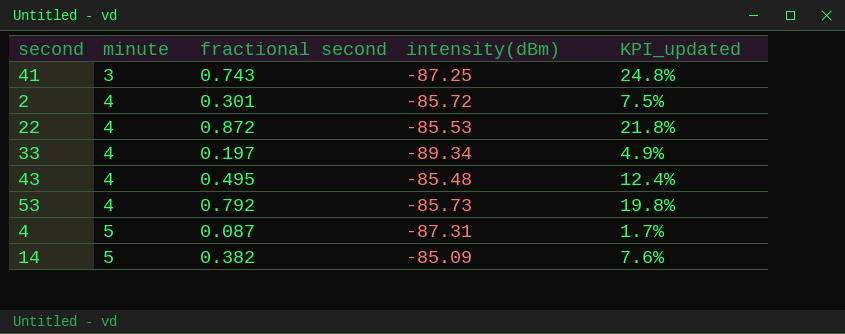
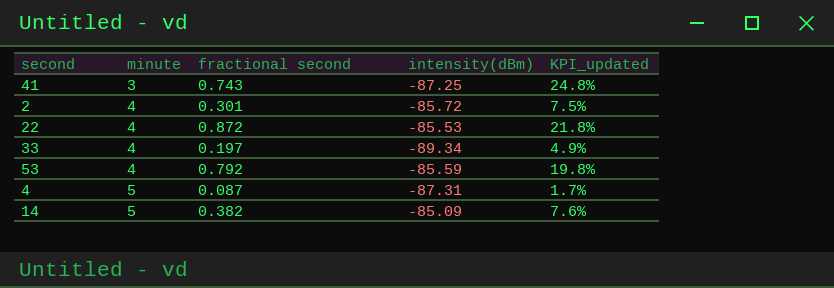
row 43: 4 | 0.495 | -85.48 | 12.4% -> none
53 | intensity(dBm): -85.73 -> -85.59

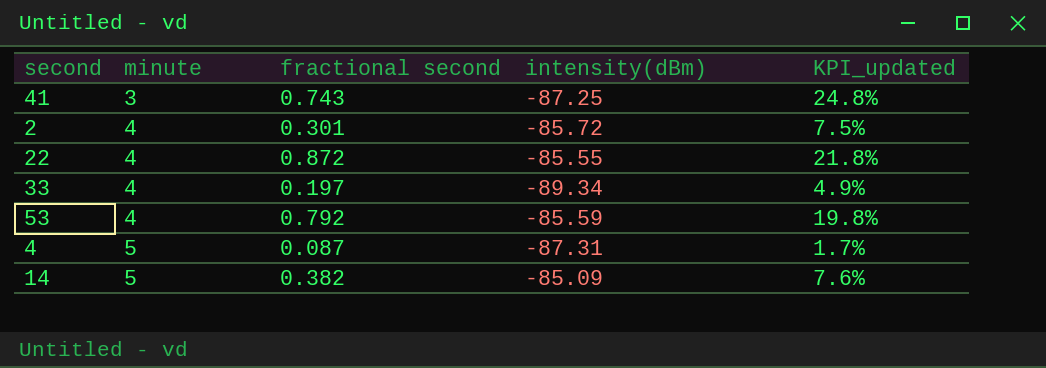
22 | intensity(dBm): -85.53 -> -85.55

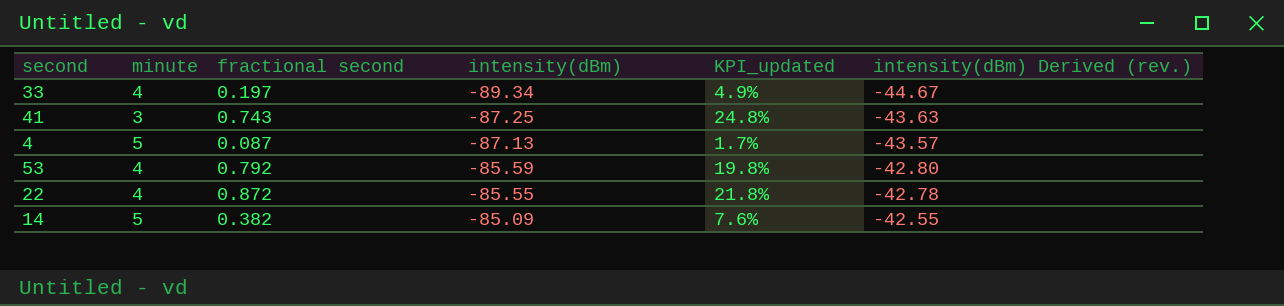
row order: minute ascending -> intensity(dBm) ascending
column intensity(dBm) Derived (rev.) | formula: none -> [intensity(dBm)] * 0.5
row 2: 4 | 0.301 | -85.72 | 7.5% -> none
4 | intensity(dBm): -87.31 -> -87.13

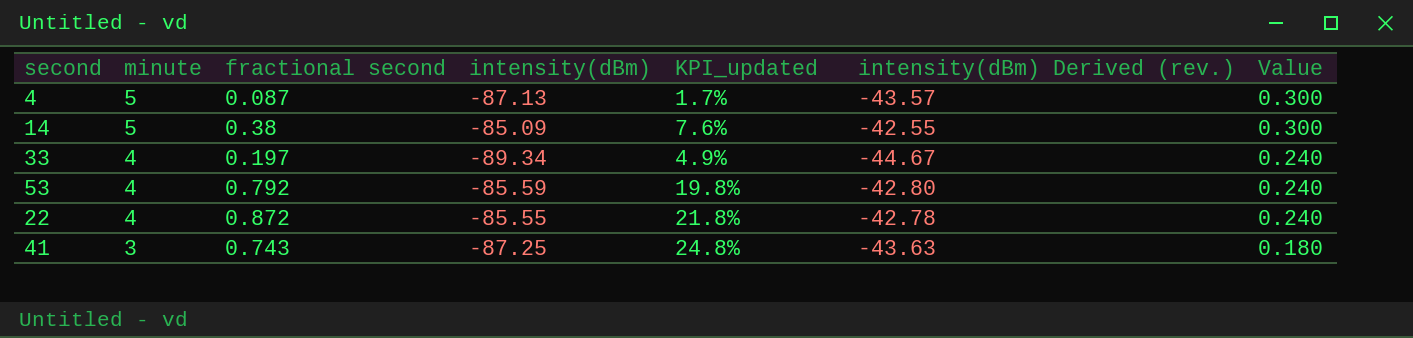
row order: intensity(dBm) ascending -> minute descending
column Value | formula: none -> [minute] * 0.06
14 | fractional second: 0.382 -> 0.38

